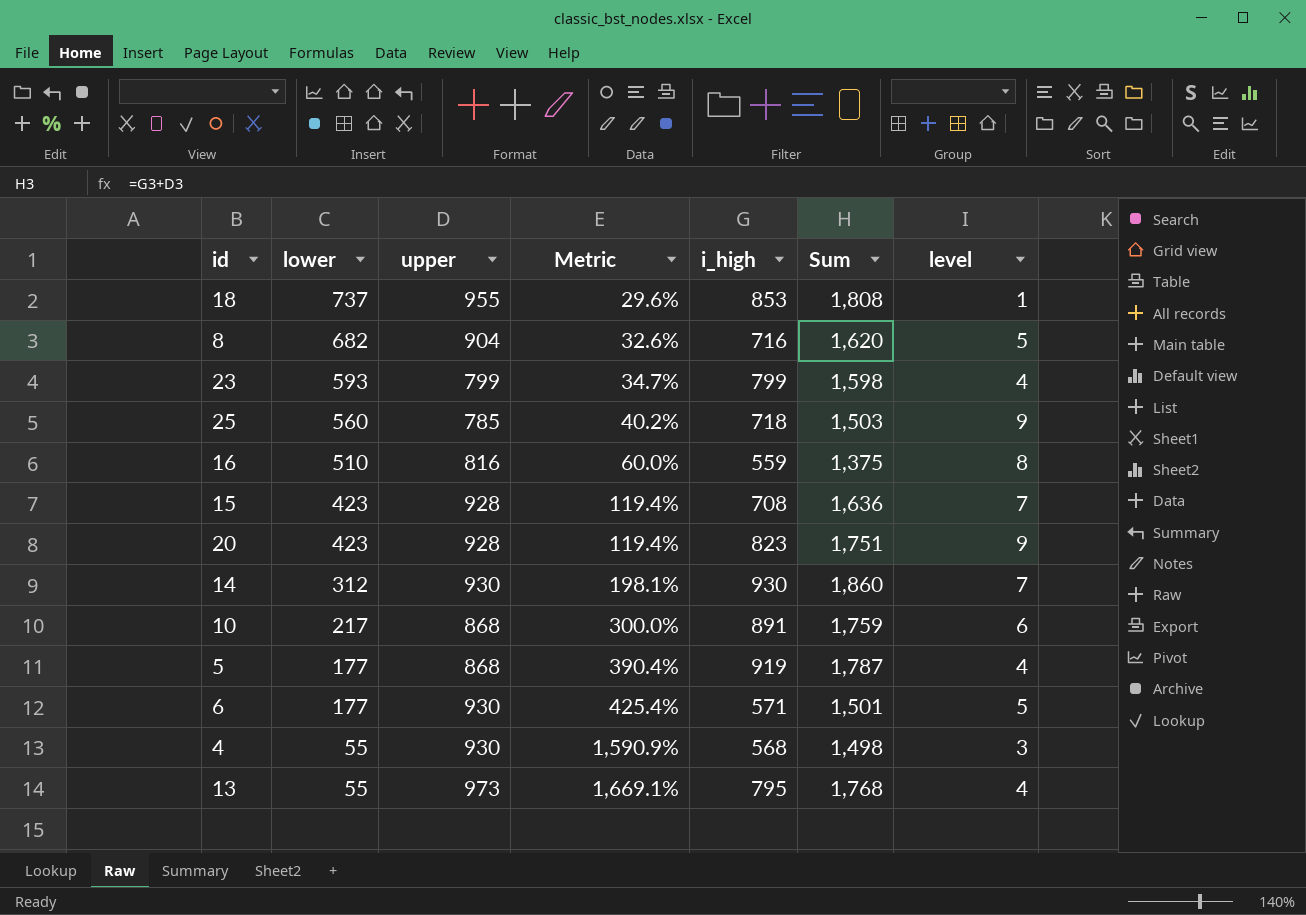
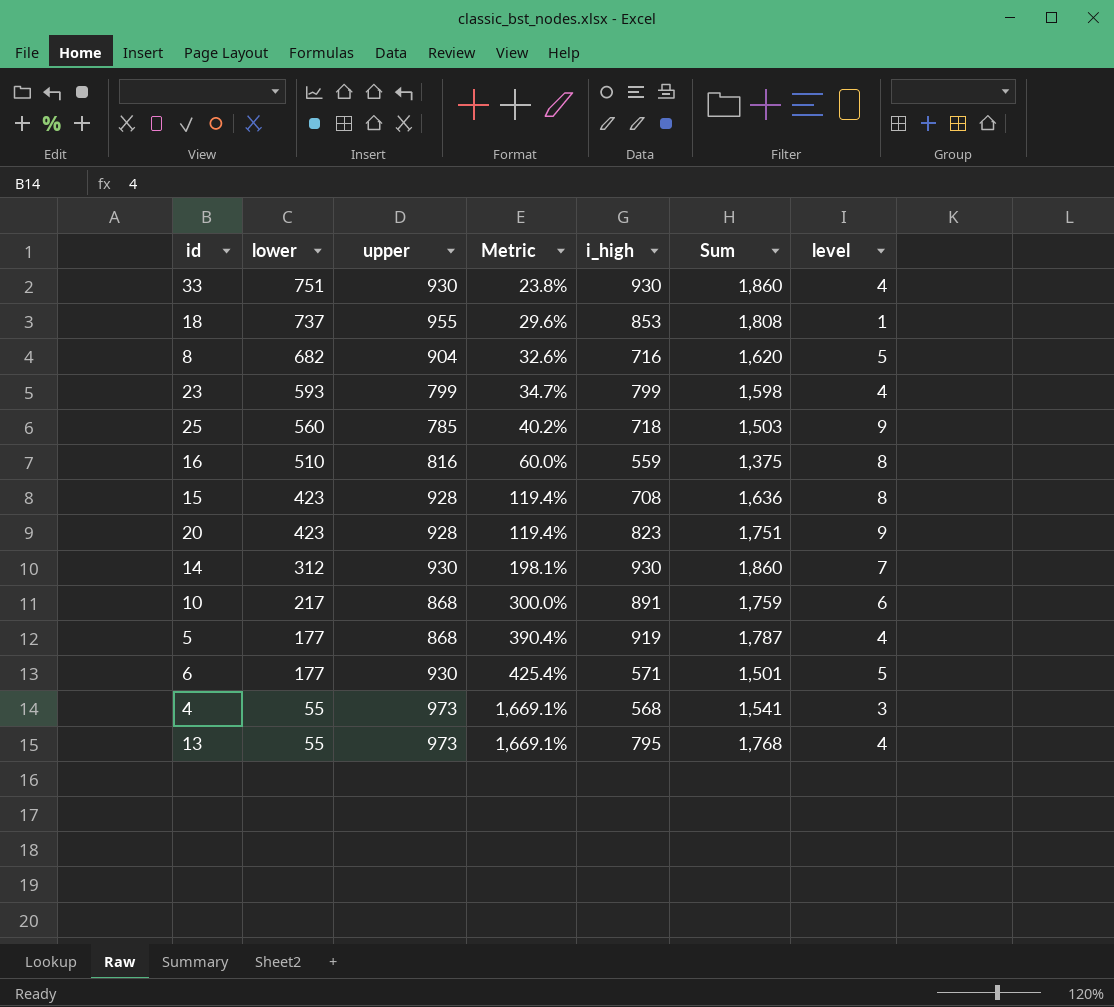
row 33: none -> 751 | 930 | 23.8% | 930 | 1,860 | 4
15 | level: 7 -> 8
4 | upper: 930 -> 973
4 | Metric: 1,590.9% -> 1,669.1%
4 | Sum: 1,498 -> 1,541

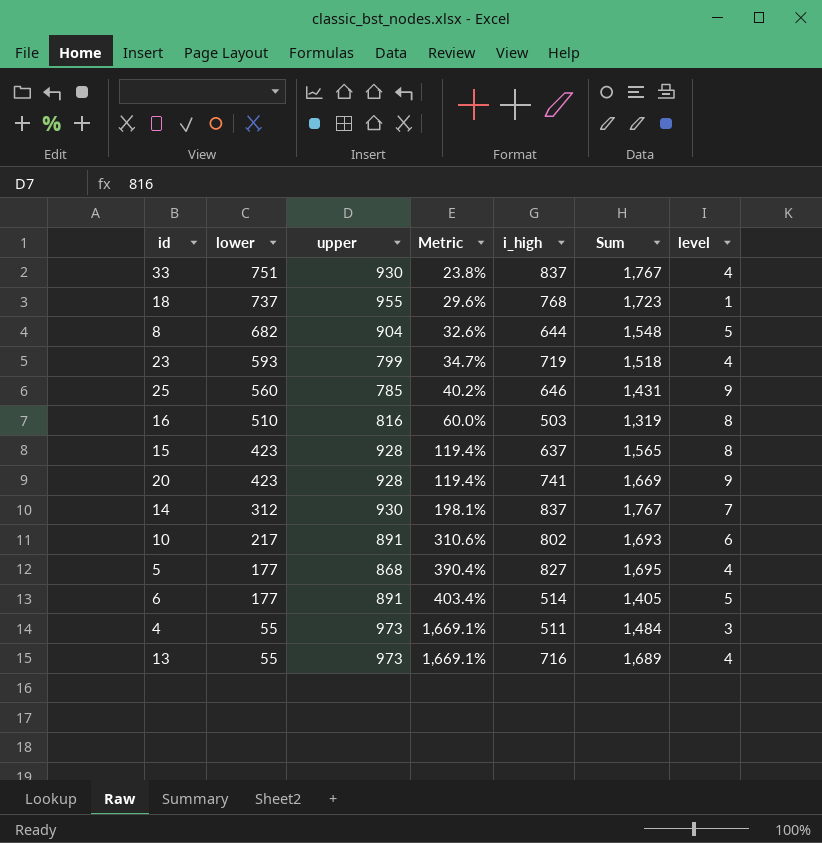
33 | i_high: 930 -> 837
33 | Sum: 1,860 -> 1,767
18 | i_high: 853 -> 768
18 | Sum: 1,808 -> 1,723
8 | i_high: 716 -> 644
8 | Sum: 1,620 -> 1,548
23 | i_high: 799 -> 719
23 | Sum: 1,598 -> 1,518
25 | i_high: 718 -> 646
25 | Sum: 1,503 -> 1,431
16 | i_high: 559 -> 503
16 | Sum: 1,375 -> 1,319
15 | i_high: 708 -> 637
15 | Sum: 1,636 -> 1,565
20 | i_high: 823 -> 741
20 | Sum: 1,751 -> 1,669
14 | i_high: 930 -> 837
14 | Sum: 1,860 -> 1,767
10 | upper: 868 -> 891
10 | Metric: 300.0% -> 310.6%
10 | i_high: 891 -> 802
10 | Sum: 1,759 -> 1,693
5 | i_high: 919 -> 827
5 | Sum: 1,787 -> 1,695
6 | upper: 930 -> 891
6 | Metric: 425.4% -> 403.4%
6 | i_high: 571 -> 514
6 | Sum: 1,501 -> 1,405
4 | i_high: 568 -> 511
4 | Sum: 1,541 -> 1,484
13 | i_high: 795 -> 716
13 | Sum: 1,768 -> 1,689

